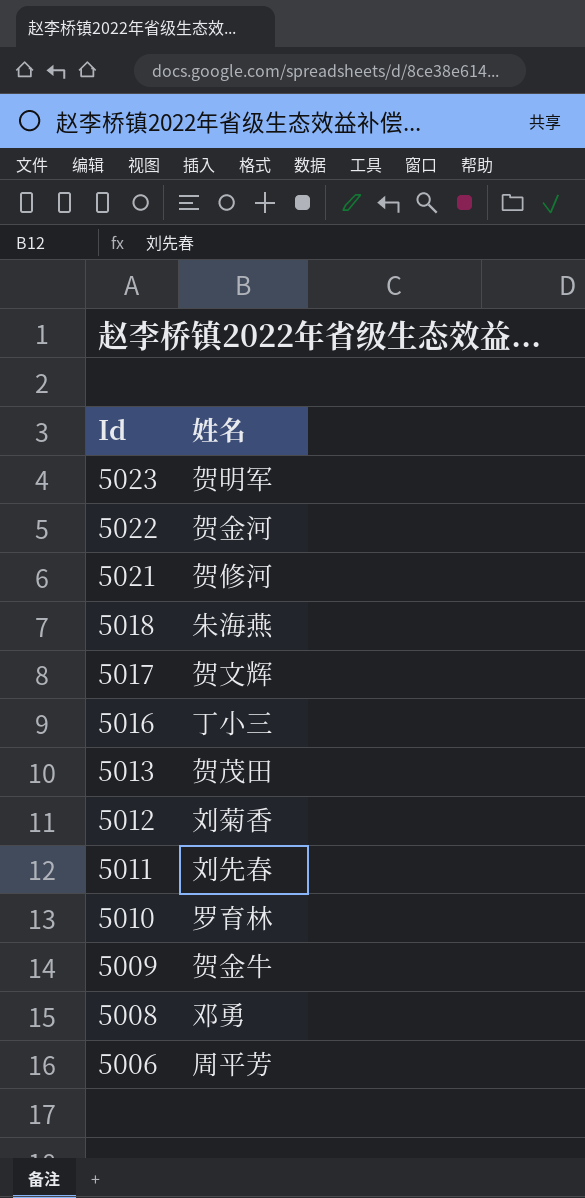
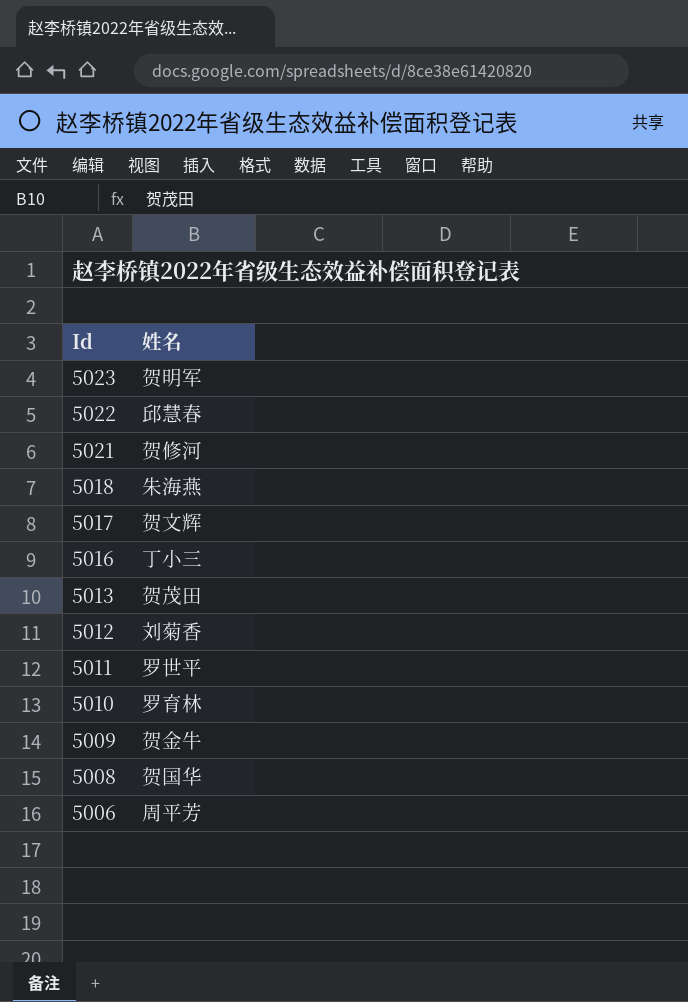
5022 | 姓名: 贺金河 -> 邱慧春
5011 | 姓名: 刘先春 -> 罗世平
5008 | 姓名: 邓勇 -> 贺国华

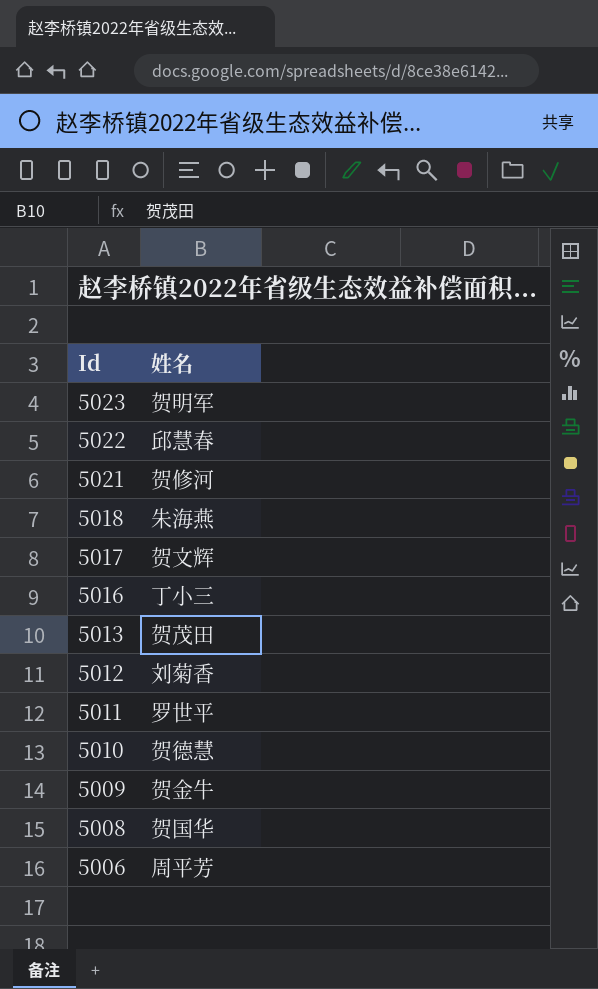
5010 | 姓名: 罗育林 -> 贺德慧

